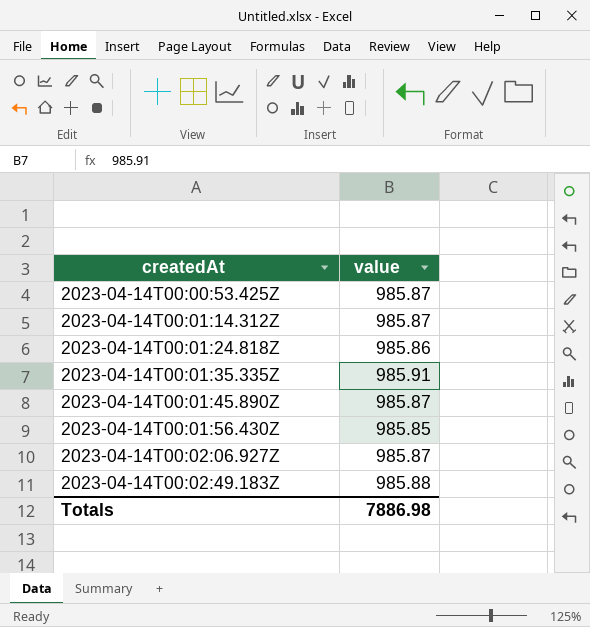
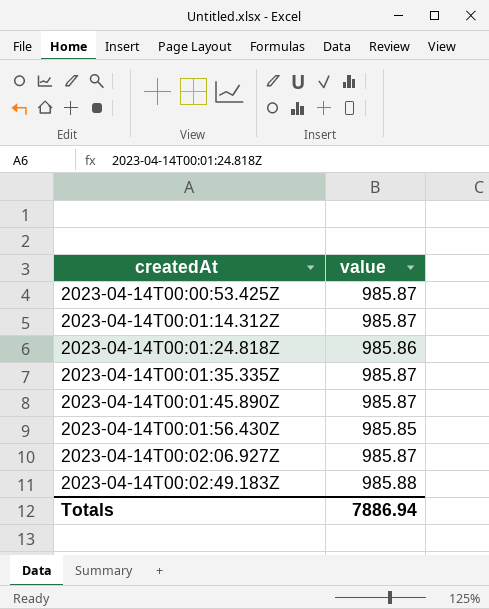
2023-04-14T00:01:35.335Z | value: 985.91 -> 985.87
Totals | value: 7886.98 -> 7886.94

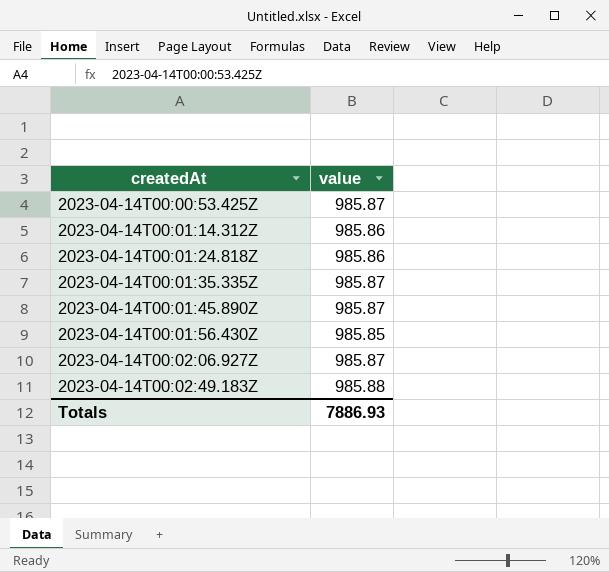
2023-04-14T00:01:14.312Z | value: 985.87 -> 985.86
Totals | value: 7886.94 -> 7886.93

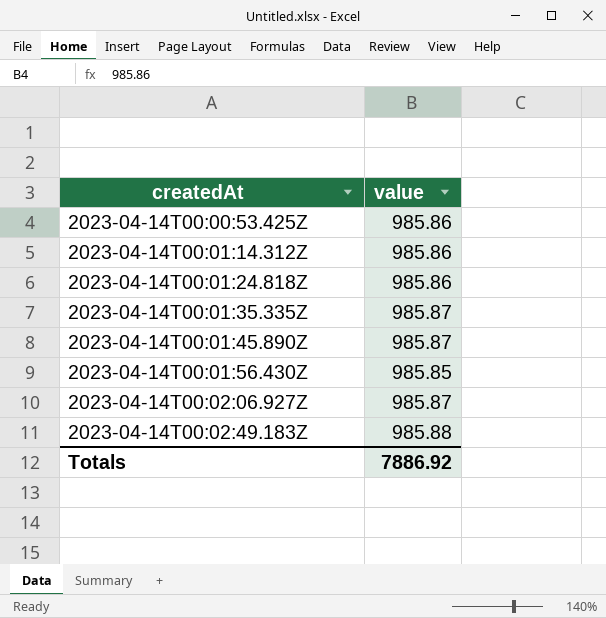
2023-04-14T00:00:53.425Z | value: 985.87 -> 985.86
Totals | value: 7886.93 -> 7886.92

